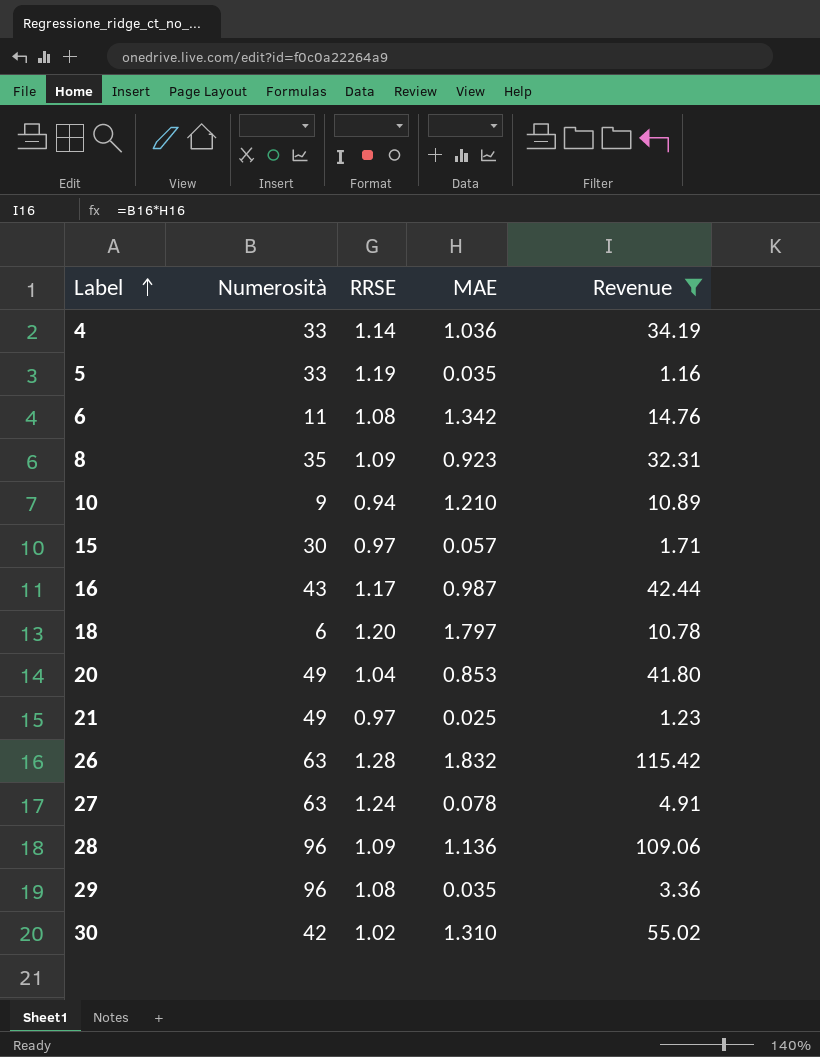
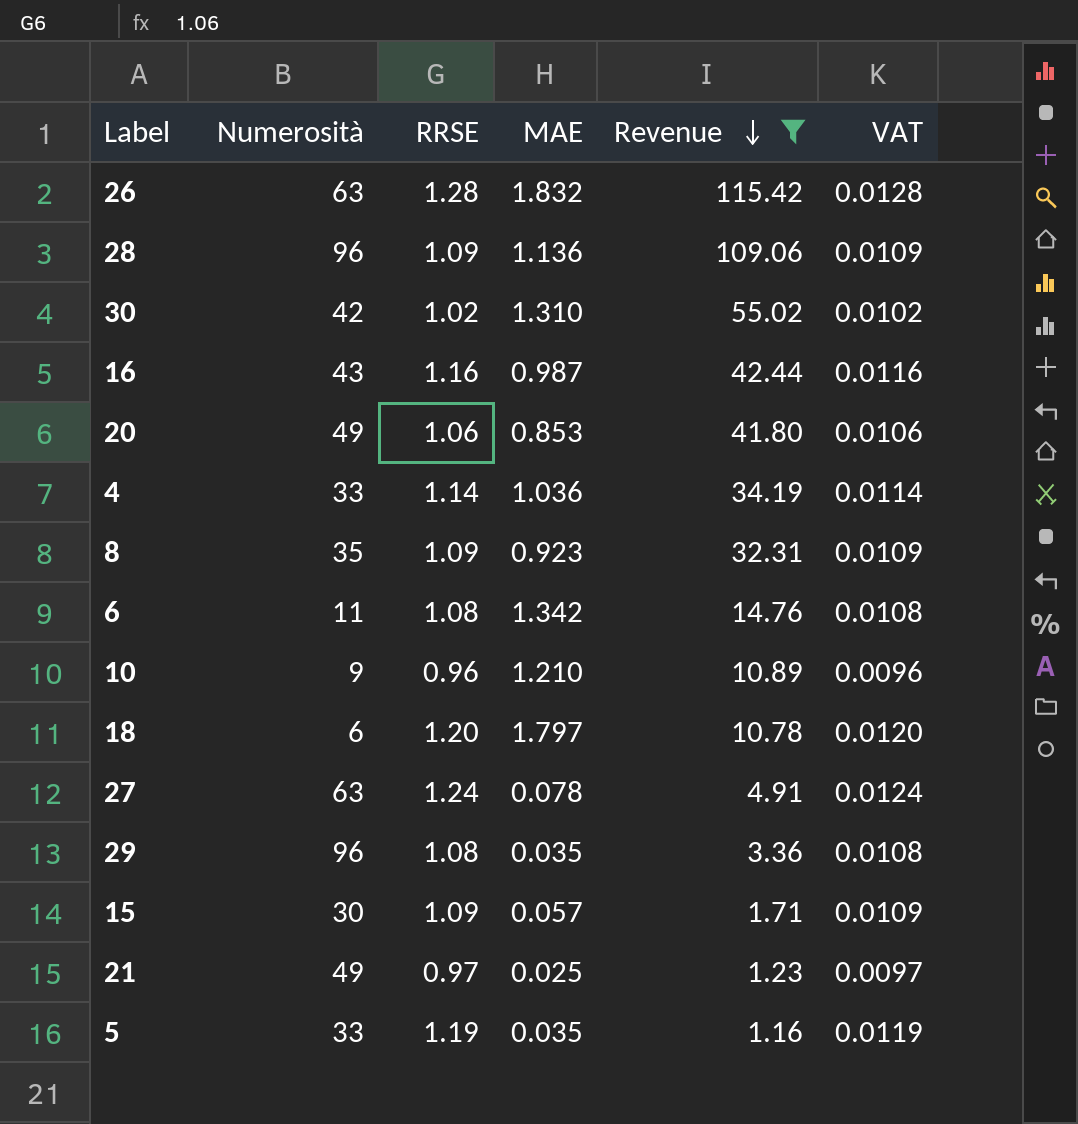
row order: Label ascending -> Revenue descending
column VAT | formula: none -> [RRSE] * 0.01
16 | RRSE: 1.17 -> 1.16
20 | RRSE: 1.04 -> 1.06
10 | RRSE: 0.94 -> 0.96
15 | RRSE: 0.97 -> 1.09

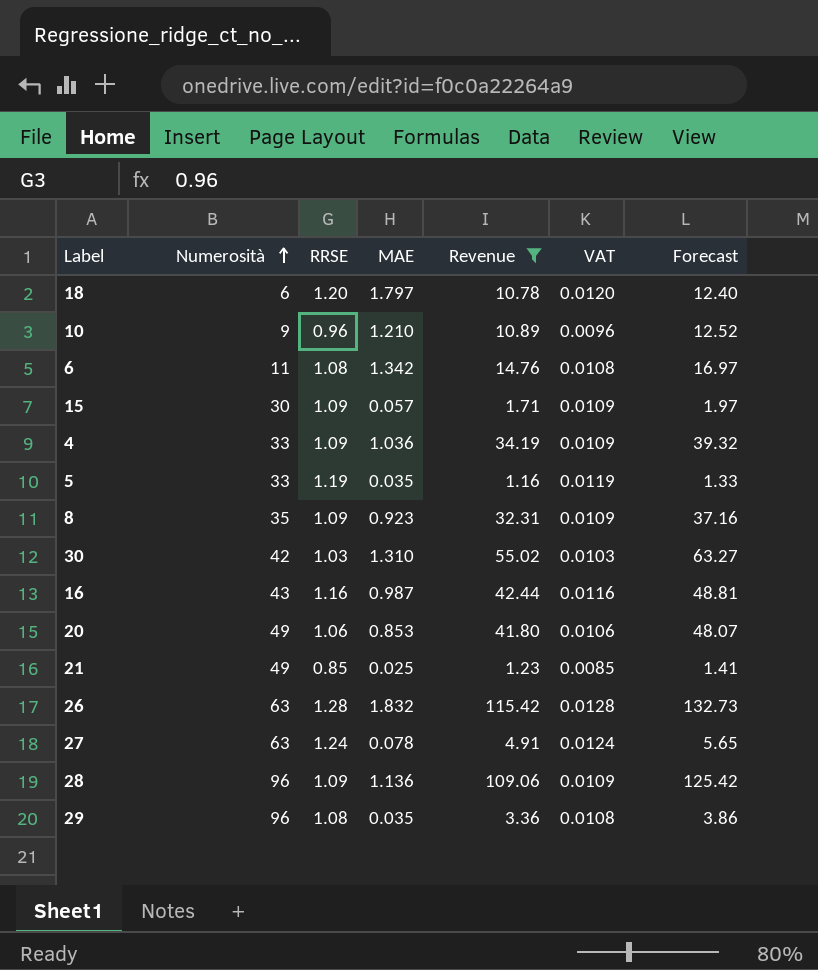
row order: Revenue descending -> Numerosità ascending
column Forecast | formula: none -> [Revenue] * 1.15
4 | RRSE: 1.14 -> 1.09
4 | VAT: 0.0114 -> 0.0109
30 | RRSE: 1.02 -> 1.03
30 | VAT: 0.0102 -> 0.0103
21 | RRSE: 0.97 -> 0.85
21 | VAT: 0.0097 -> 0.0085

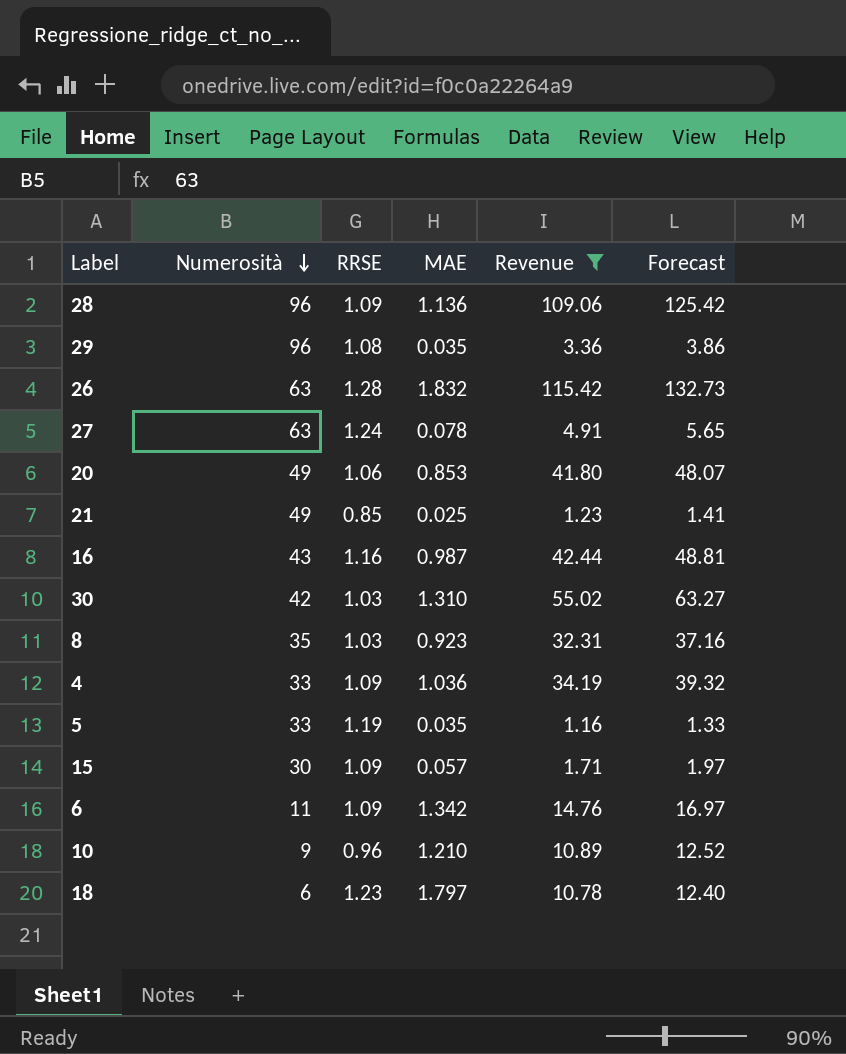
row order: Numerosità ascending -> Numerosità descending
column VAT | formula: [RRSE] * 0.01 -> none
8 | RRSE: 1.09 -> 1.03
6 | RRSE: 1.08 -> 1.09
18 | RRSE: 1.20 -> 1.23

